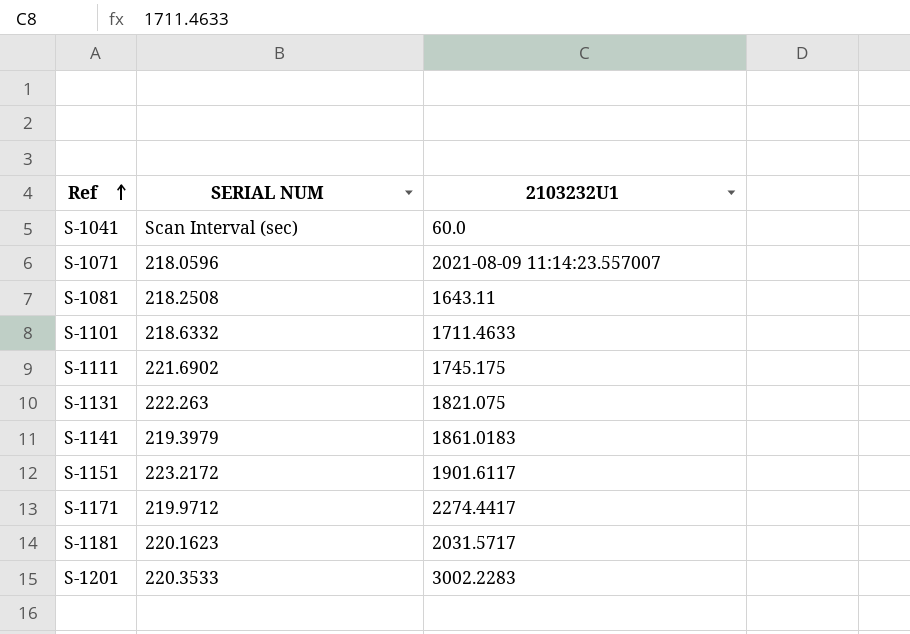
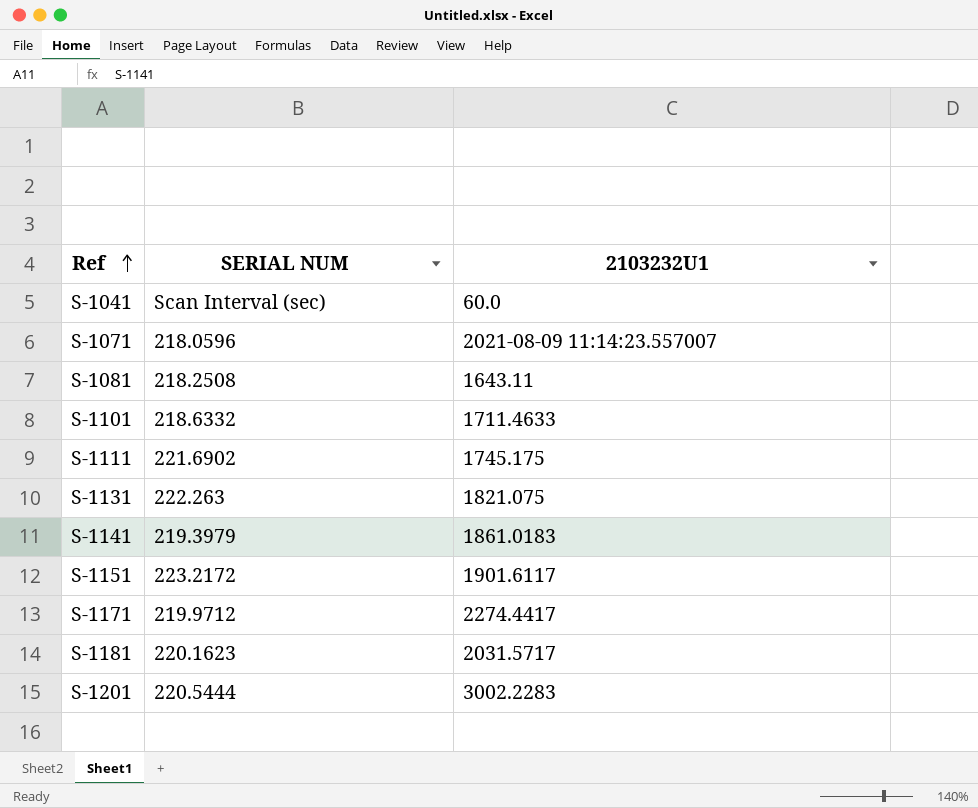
S-1201 | SERIAL NUM: 220.3533 -> 220.5444

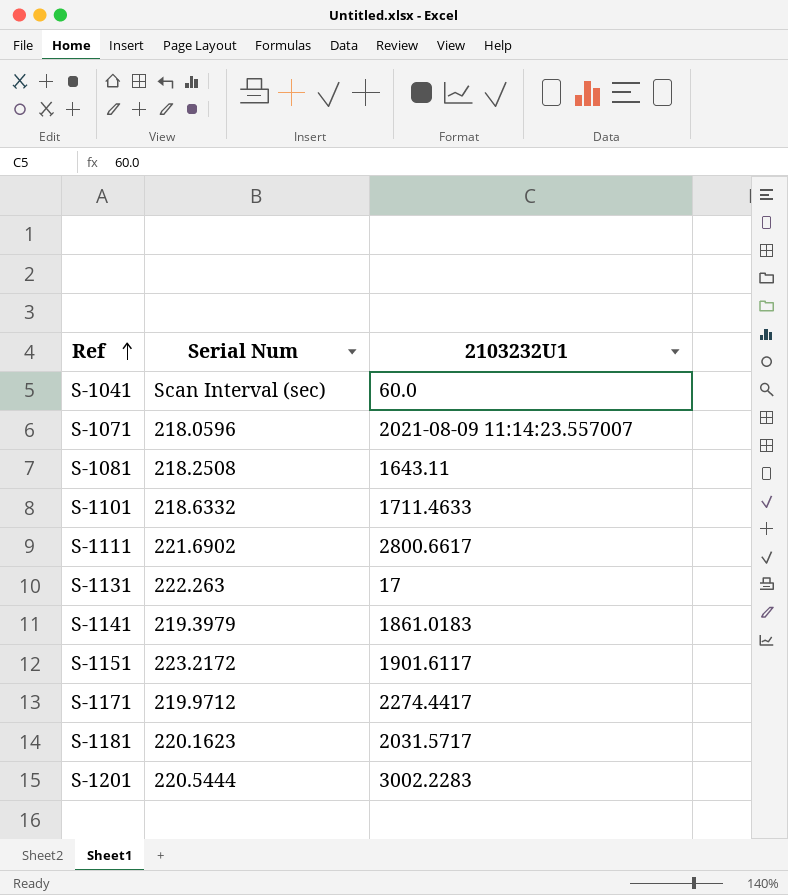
column name: SERIAL NUM -> Serial Num
S-1111 | 2103232U1: 1745.175 -> 2800.6617
S-1131 | 2103232U1: 1821.075 -> 17

